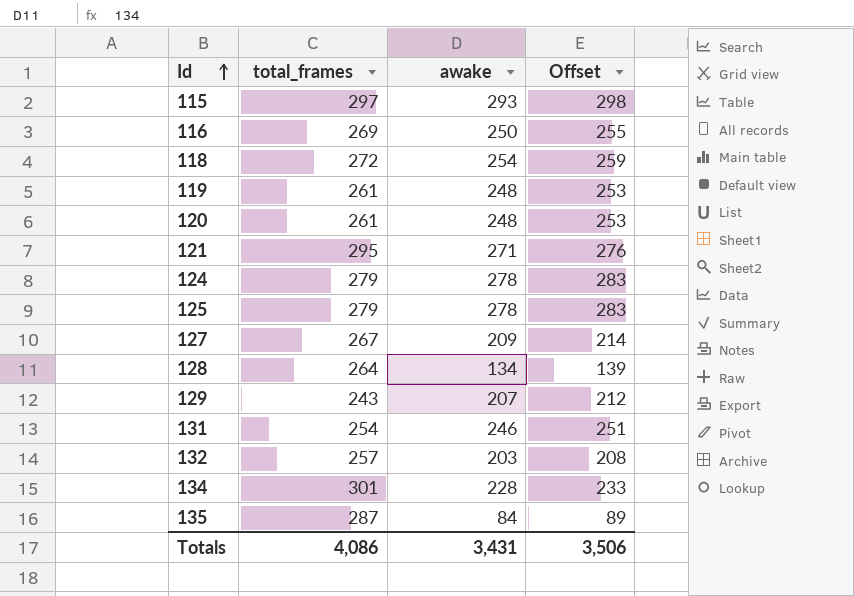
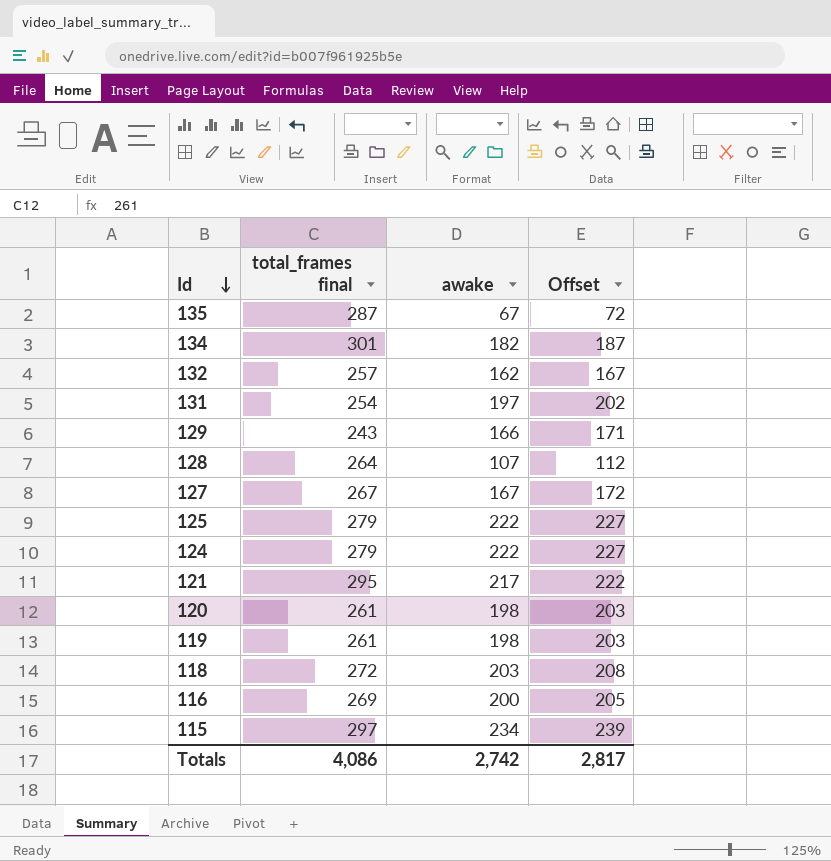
row order: Id ascending -> Id descending
column name: total_frames -> total_frames final
135 | awake: 84 -> 67
135 | Offset: 89 -> 72
134 | awake: 228 -> 182
134 | Offset: 233 -> 187
132 | awake: 203 -> 162
132 | Offset: 208 -> 167
131 | awake: 246 -> 197
131 | Offset: 251 -> 202
129 | awake: 207 -> 166
129 | Offset: 212 -> 171
128 | awake: 134 -> 107
128 | Offset: 139 -> 112
127 | awake: 209 -> 167
127 | Offset: 214 -> 172
125 | awake: 278 -> 222
125 | Offset: 283 -> 227
124 | awake: 278 -> 222
124 | Offset: 283 -> 227
121 | awake: 271 -> 217
121 | Offset: 276 -> 222
120 | awake: 248 -> 198
120 | Offset: 253 -> 203
119 | awake: 248 -> 198
119 | Offset: 253 -> 203
118 | awake: 254 -> 203
118 | Offset: 259 -> 208
116 | awake: 250 -> 200
116 | Offset: 255 -> 205
115 | awake: 293 -> 234
115 | Offset: 298 -> 239
Totals | awake: 3,431 -> 2,742
Totals | Offset: 3,506 -> 2,817

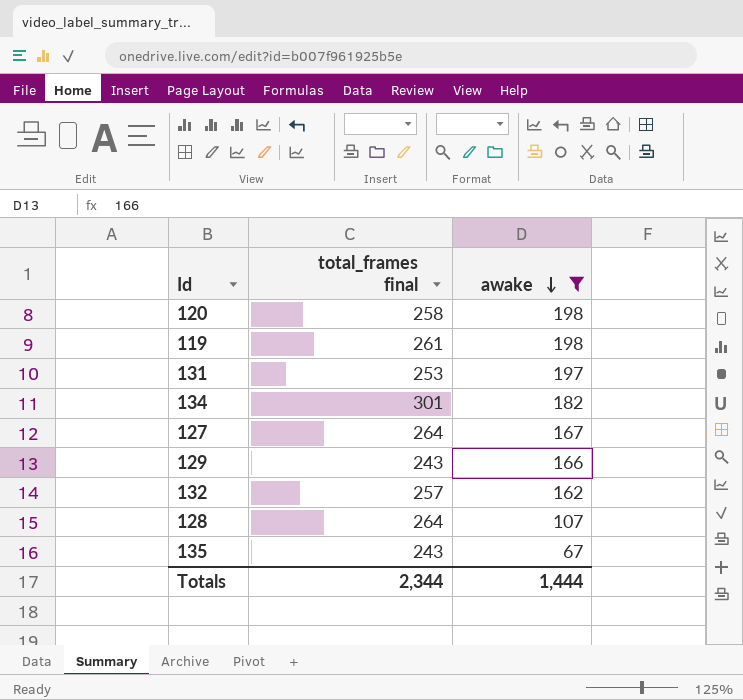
filter: none -> awake <= 198
row order: Id descending -> awake descending
column Offset | formula: [awake] + 5 -> none
120 | total_frames final: 261 -> 258
131 | total_frames final: 254 -> 253
127 | total_frames final: 267 -> 264
135 | total_frames final: 287 -> 243
Totals | total_frames final: 4,086 -> 2,344
Totals | awake: 2,742 -> 1,444

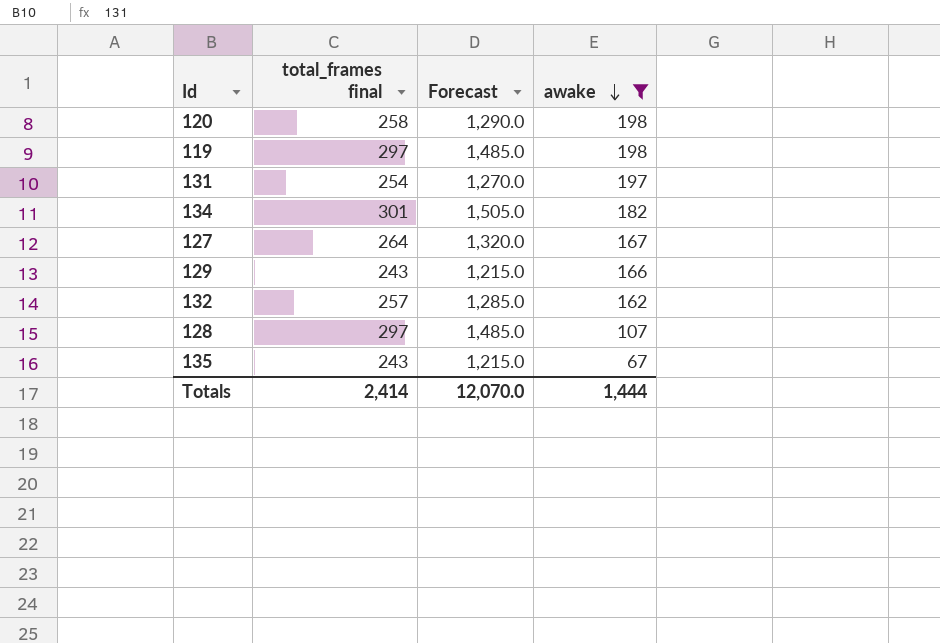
column Forecast | formula: none -> [total_frames final] * 5
119 | total_frames final: 261 -> 297
131 | total_frames final: 253 -> 254
128 | total_frames final: 264 -> 297
Totals | total_frames final: 2,344 -> 2,414

